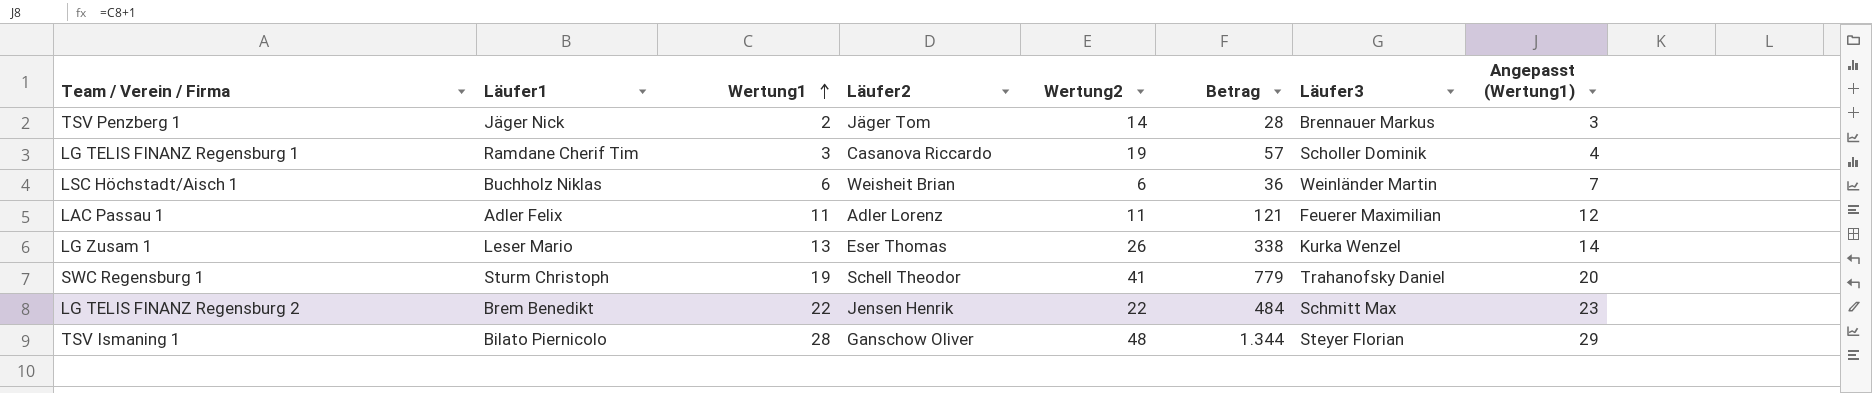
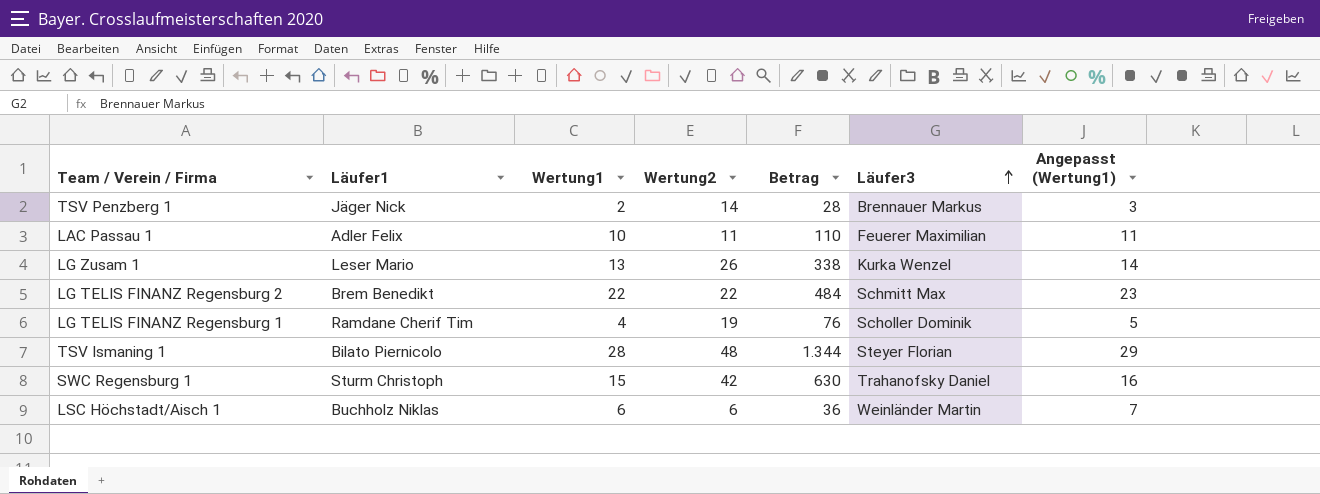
row order: Wertung1 ascending -> Läufer3 ascending
column Läufer2 | position: 4 -> none
LAC Passau 1 | Wertung1: 11 -> 10
LAC Passau 1 | Betrag: 121 -> 110
LAC Passau 1 | Angepasst (Wertung1): 12 -> 11
LG TELIS FINANZ Regensburg 1 | Wertung1: 3 -> 4
LG TELIS FINANZ Regensburg 1 | Betrag: 57 -> 76
LG TELIS FINANZ Regensburg 1 | Angepasst (Wertung1): 4 -> 5
SWC Regensburg 1 | Wertung1: 19 -> 15
SWC Regensburg 1 | Wertung2: 41 -> 42
SWC Regensburg 1 | Betrag: 779 -> 630
SWC Regensburg 1 | Angepasst (Wertung1): 20 -> 16

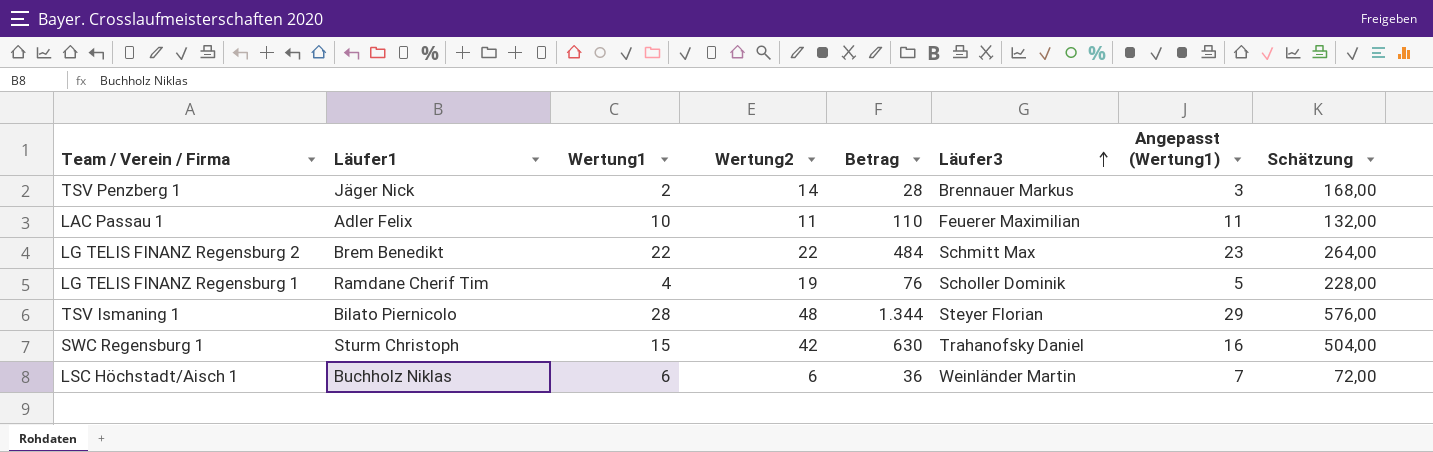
column Schätzung | formula: none -> [Wertung2] * 12
row LG Zusam 1: Leser Mario | 13 | 26 | 338 | Kurka Wenzel | 14 -> none

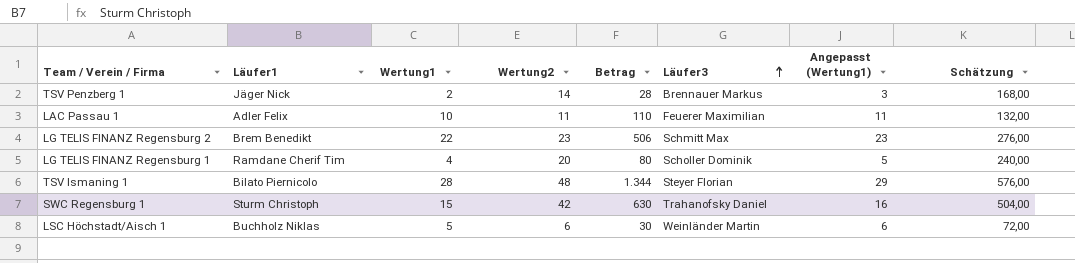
LG TELIS FINANZ Regensburg 2 | Wertung2: 22 -> 23
LG TELIS FINANZ Regensburg 2 | Betrag: 484 -> 506
LG TELIS FINANZ Regensburg 2 | Schätzung: 264,00 -> 276,00
LG TELIS FINANZ Regensburg 1 | Wertung2: 19 -> 20
LG TELIS FINANZ Regensburg 1 | Betrag: 76 -> 80
LG TELIS FINANZ Regensburg 1 | Schätzung: 228,00 -> 240,00
LSC Höchstadt/Aisch 1 | Wertung1: 6 -> 5
LSC Höchstadt/Aisch 1 | Betrag: 36 -> 30
LSC Höchstadt/Aisch 1 | Angepasst (Wertung1): 7 -> 6

